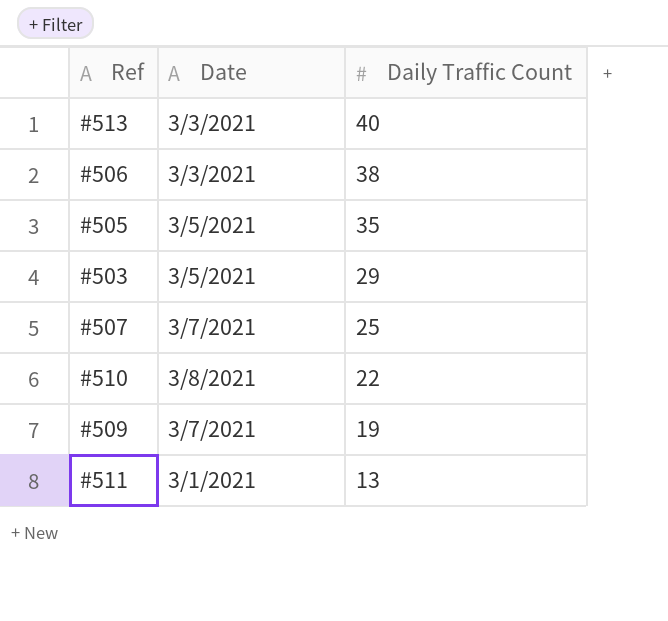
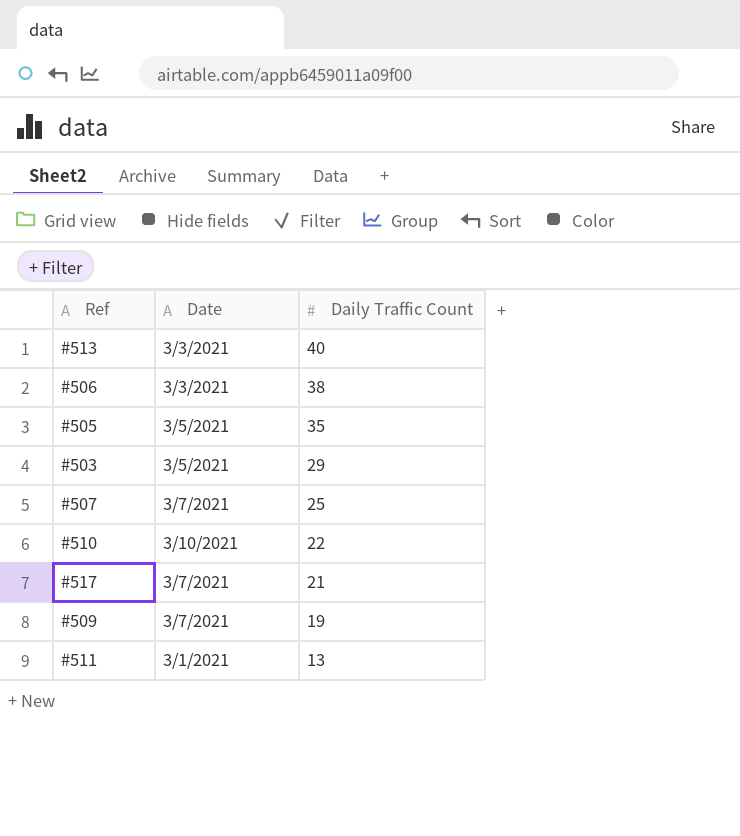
#510 | Date: 3/8/2021 -> 3/10/2021
row #517: none -> 3/7/2021 | 21

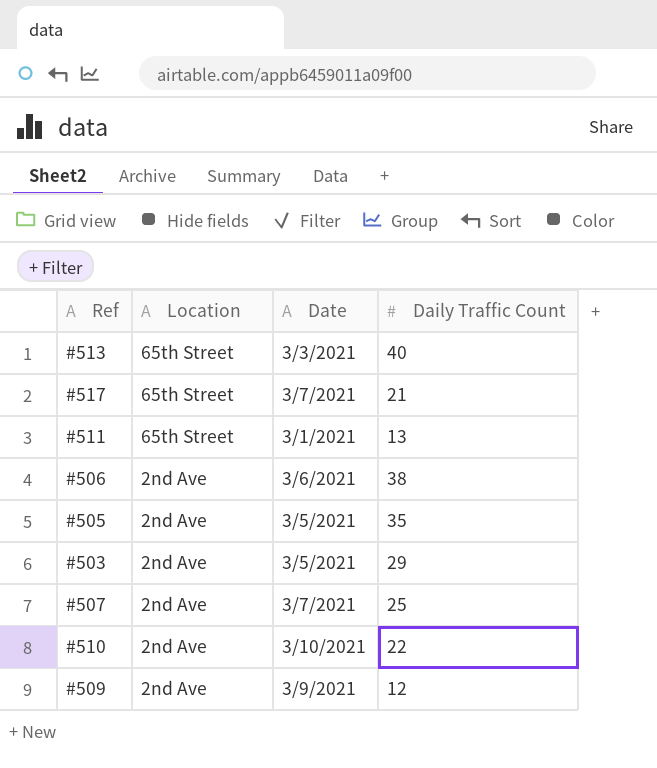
row order: Daily Traffic Count descending -> Location descending
column Location | position: none -> 2
#506 | Date: 3/3/2021 -> 3/6/2021
#509 | Date: 3/7/2021 -> 3/9/2021
#509 | Daily Traffic Count: 19 -> 12

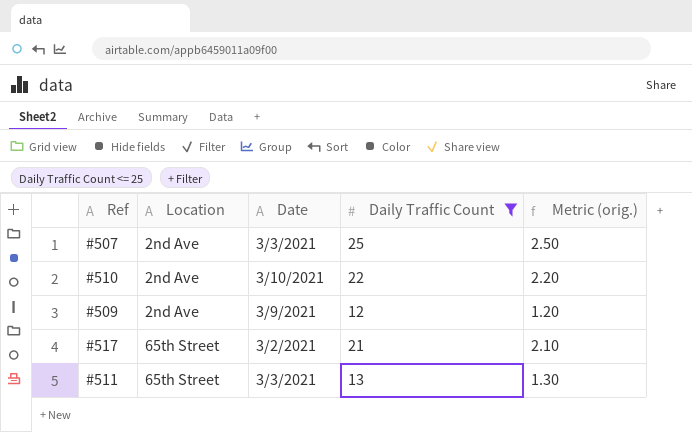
filter: none -> Daily Traffic Count <= 25
row order: Location descending -> Location ascending
column Metric (orig.) | formula: none -> [Daily Traffic Count] * 0.1
#507 | Date: 3/7/2021 -> 3/3/2021
#517 | Date: 3/7/2021 -> 3/2/2021
#511 | Date: 3/1/2021 -> 3/3/2021

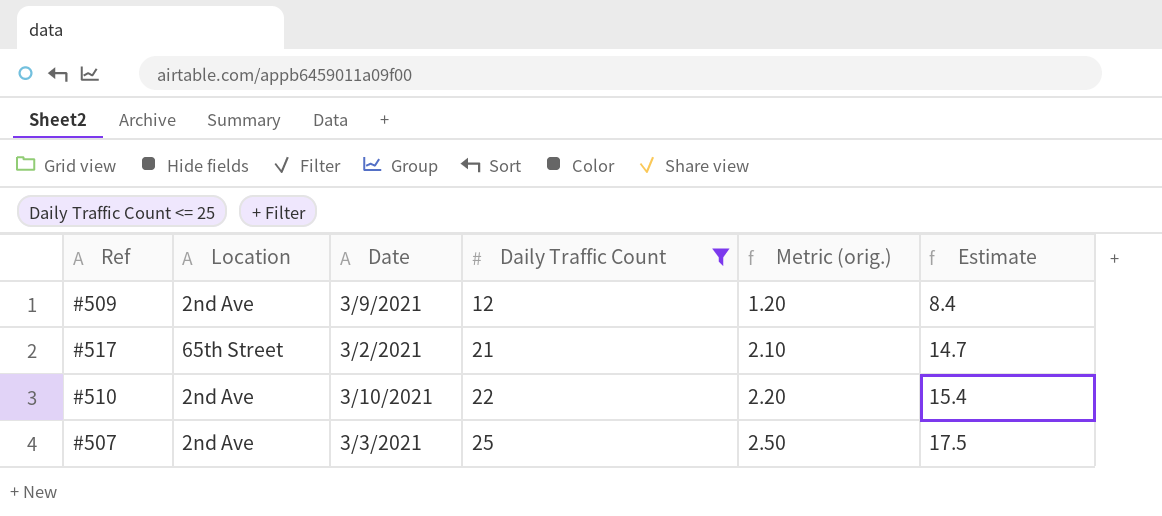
row order: Location ascending -> Daily Traffic Count ascending
column Estimate | formula: none -> [Daily Traffic Count] * 0.7
row #511: 65th Street | 3/3/2021 | 13 | 1.30 -> none

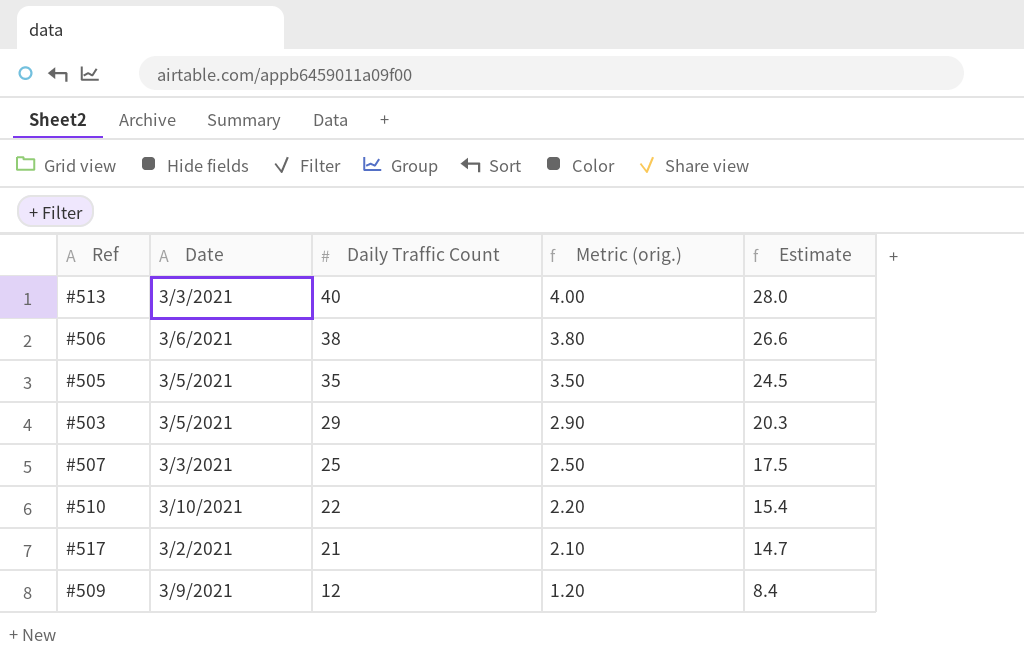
filter: Daily Traffic Count <= 25 -> none
row order: Daily Traffic Count ascending -> Daily Traffic Count descending
column Location | position: 2 -> none

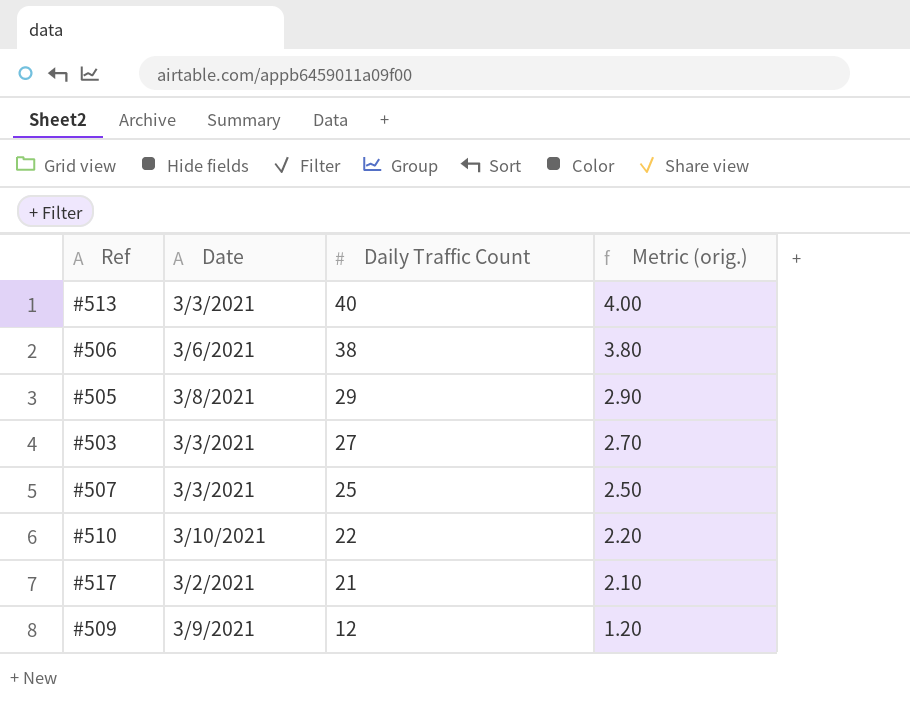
column Estimate | formula: [Daily Traffic Count] * 0.7 -> none
#505 | Date: 3/5/2021 -> 3/8/2021
#505 | Daily Traffic Count: 35 -> 29
#505 | Metric (orig.): 3.50 -> 2.90
#503 | Date: 3/5/2021 -> 3/3/2021
#503 | Daily Traffic Count: 29 -> 27
#503 | Metric (orig.): 2.90 -> 2.70

